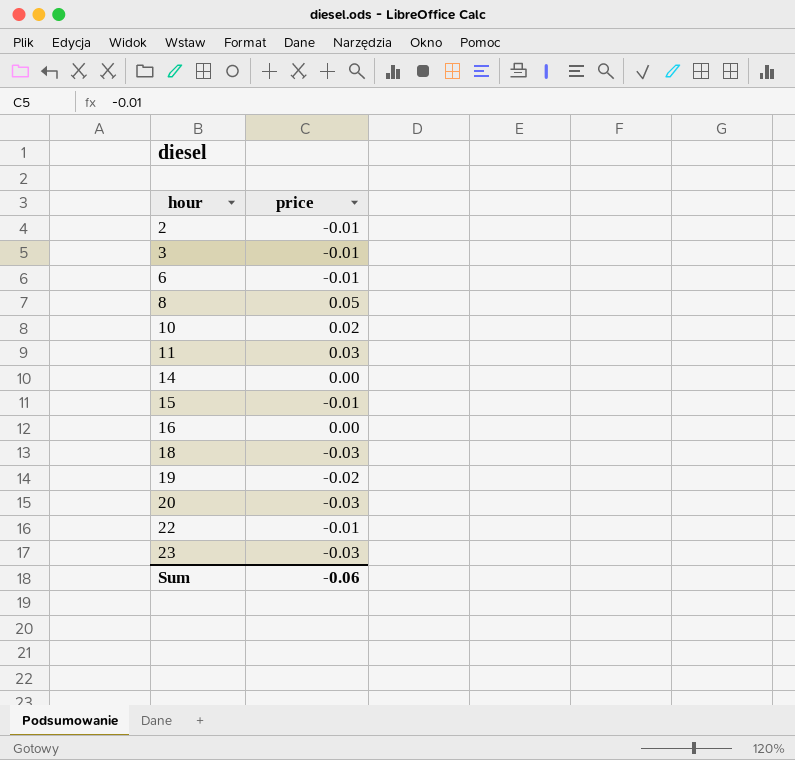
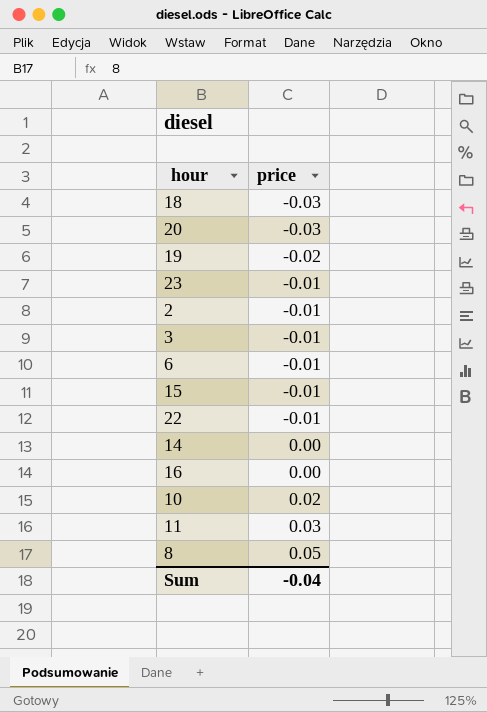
row order: hour ascending -> price ascending
23 | price: -0.03 -> -0.01
Sum | price: -0.06 -> -0.04

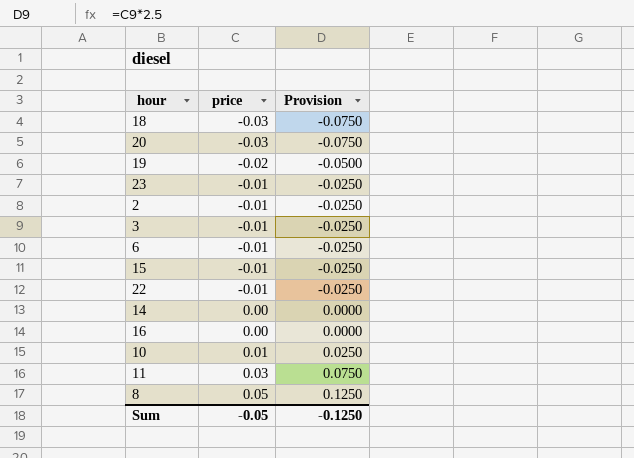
column Provision | formula: none -> [price] * 2.5
10 | price: 0.02 -> 0.01
Sum | price: -0.04 -> -0.05

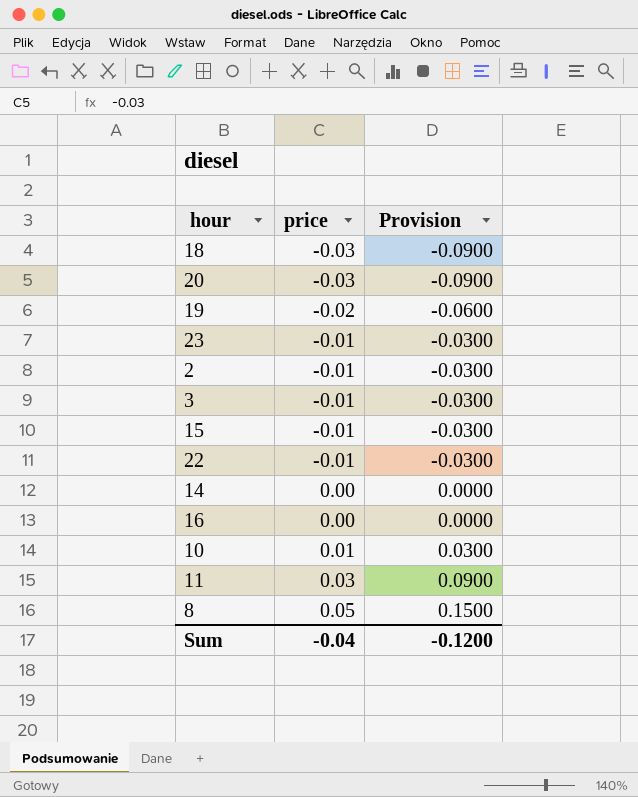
column Provision | formula: [price] * 2.5 -> [price] * 3
row 6: -0.01 | -0.0250 -> none
Sum | price: -0.05 -> -0.04
Sum | Provision: -0.1250 -> -0.1200

